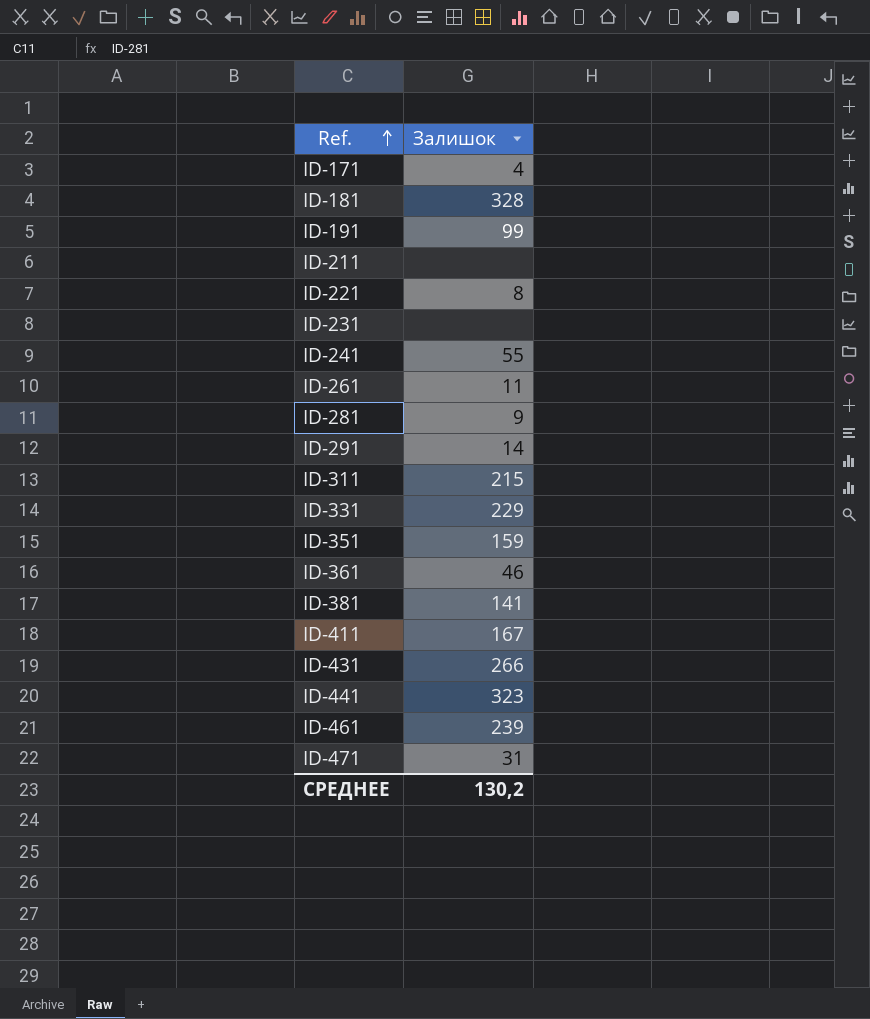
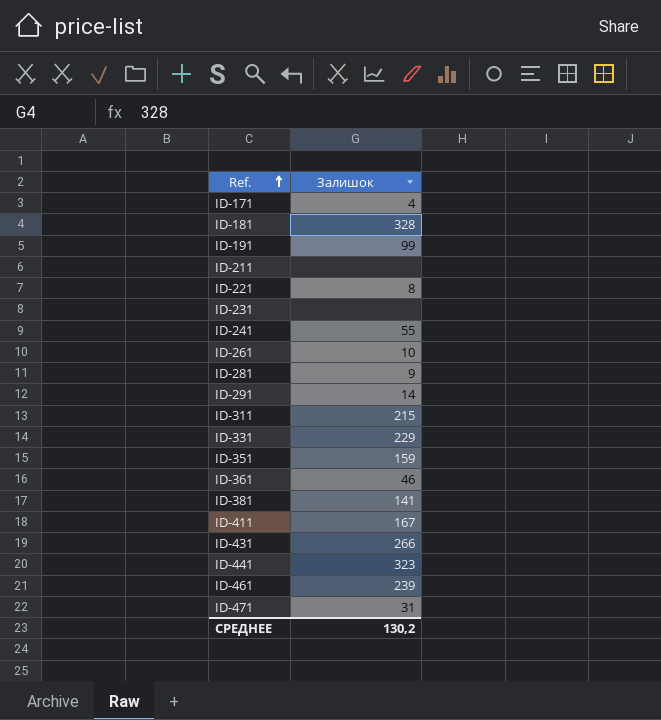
ID-261 | Залишок: 11 -> 10

